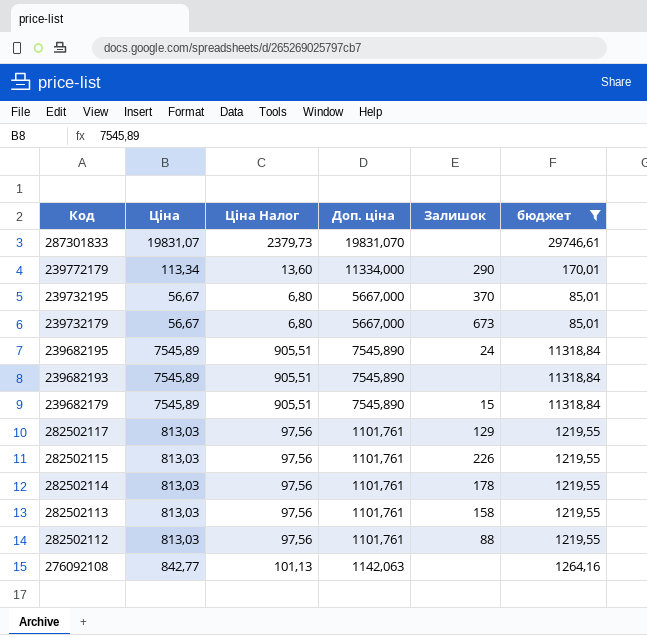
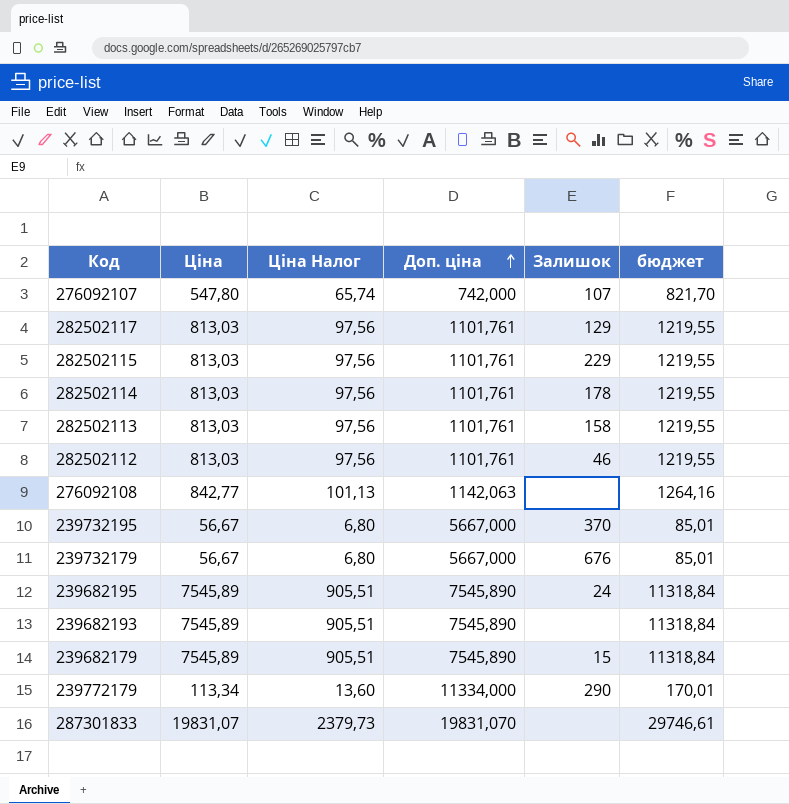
filter: бюджет != 821,70 -> none
row order: none -> Доп. ціна ascending
282502115 | Залишок: 226 -> 229
282502112 | Залишок: 88 -> 46
239732179 | Залишок: 673 -> 676

